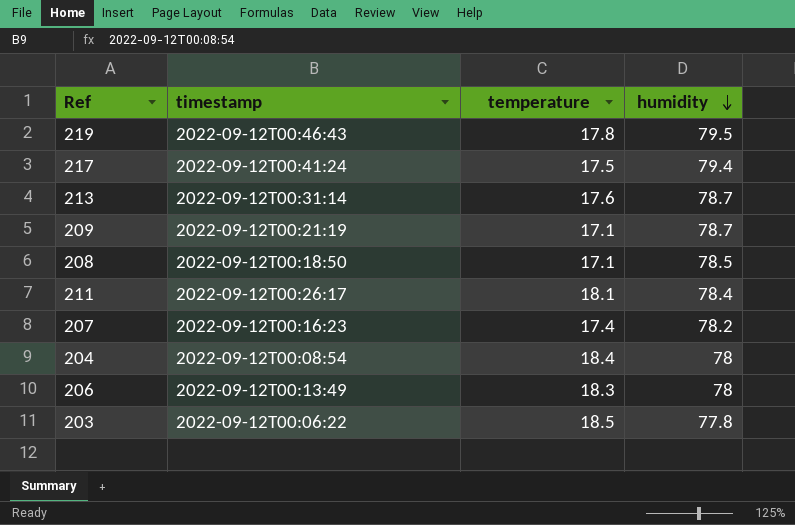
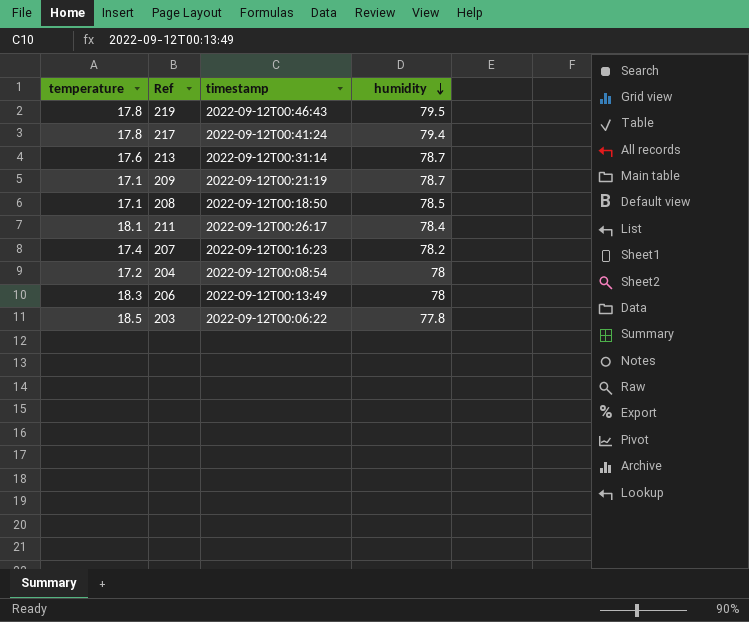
column temperature | position: 3 -> 1
217 | temperature: 17.5 -> 17.8
204 | temperature: 18.4 -> 17.2

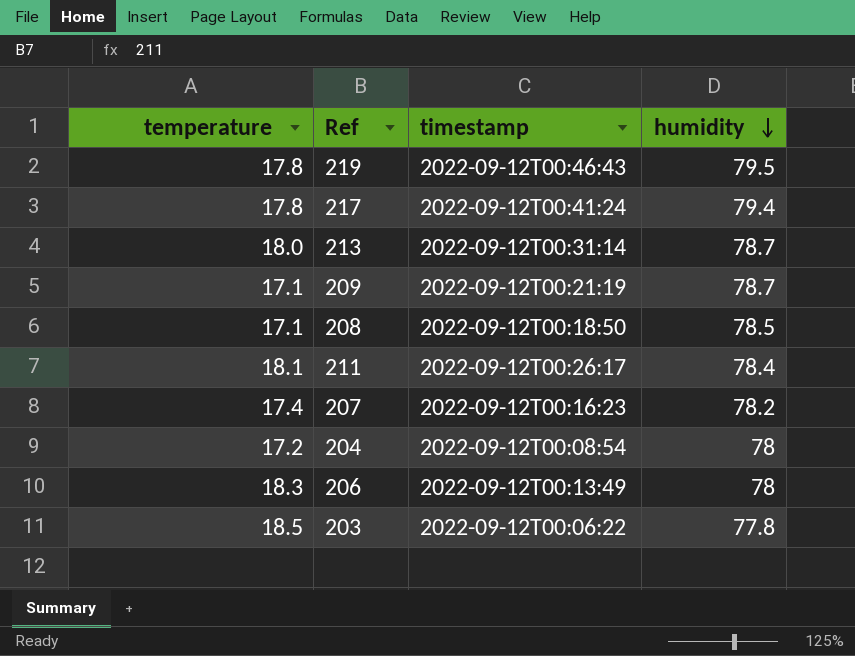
213 | temperature: 17.6 -> 18.0

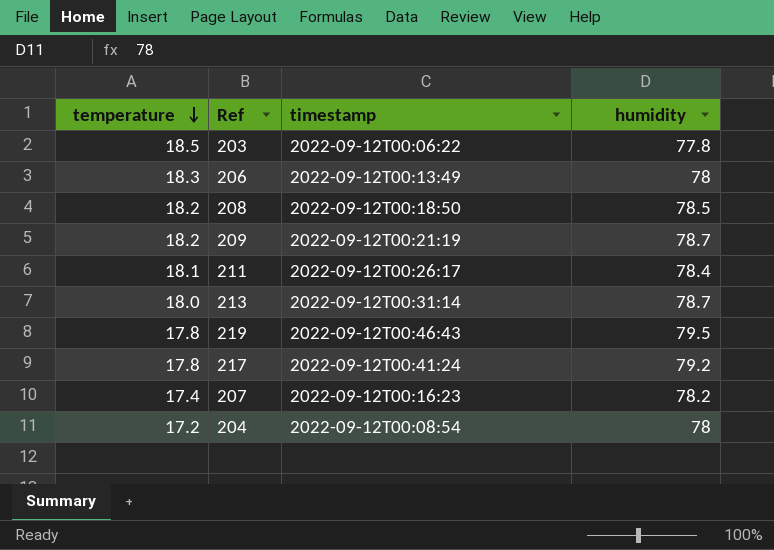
row order: humidity descending -> temperature descending
208 | temperature: 17.1 -> 18.2
209 | temperature: 17.1 -> 18.2
217 | humidity: 79.4 -> 79.2

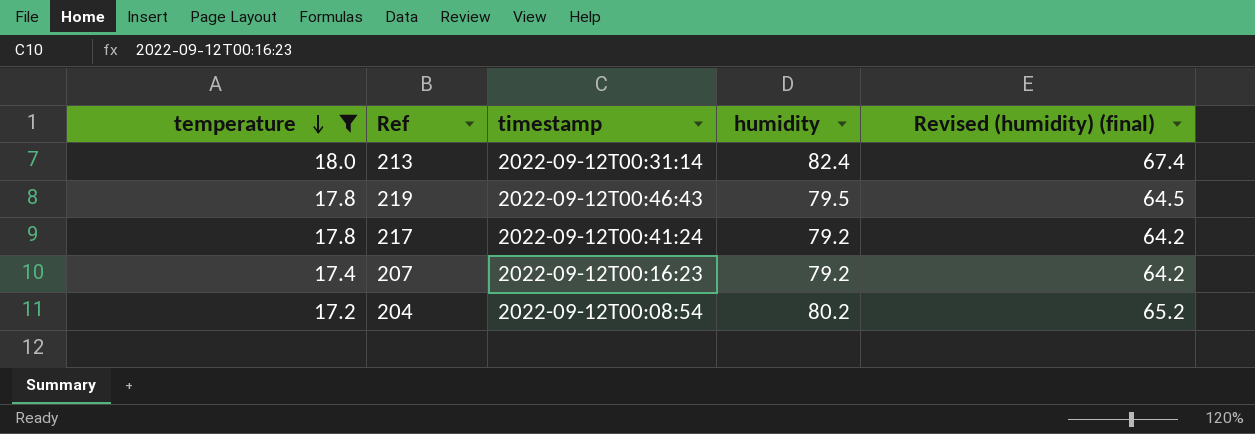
filter: none -> temperature <= 18.0
column Revised (humidity) (final) | formula: none -> [humidity] - 15
213 | humidity: 78.7 -> 82.4
207 | humidity: 78.2 -> 79.2
204 | humidity: 78 -> 80.2

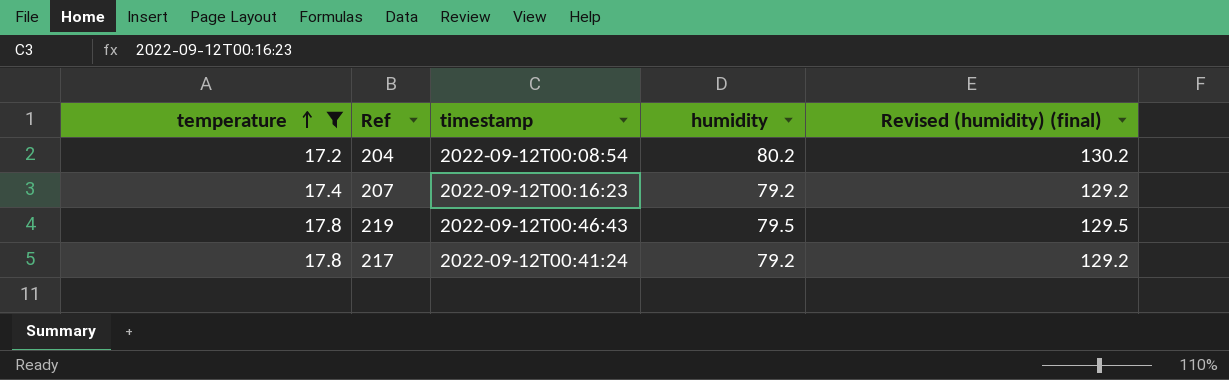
row order: temperature descending -> temperature ascending
column Revised (humidity) (final) | formula: [humidity] - 15 -> [humidity] + 50
row 213: 18.0 | 2022-09-12T00:31:14 | 82.4 | 67.4 -> none

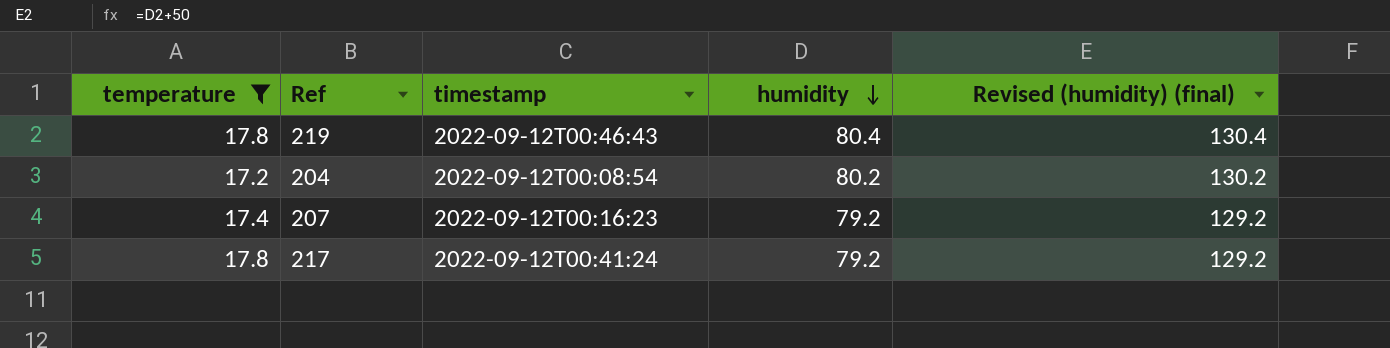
row order: temperature ascending -> humidity descending
219 | humidity: 79.5 -> 80.4
219 | Revised (humidity) (final): 129.5 -> 130.4

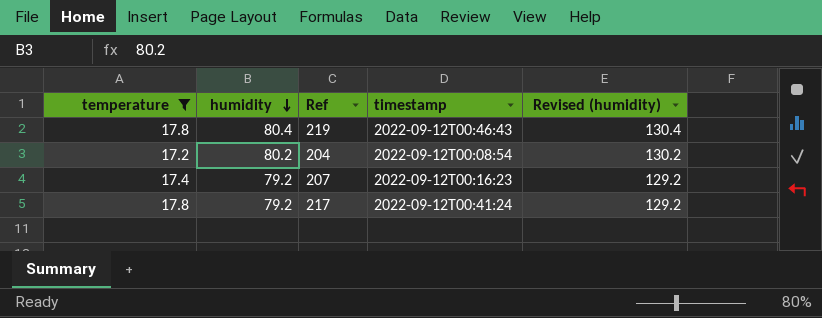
column humidity | position: 4 -> 2
column name: Revised (humidity) (final) -> Revised (humidity)

